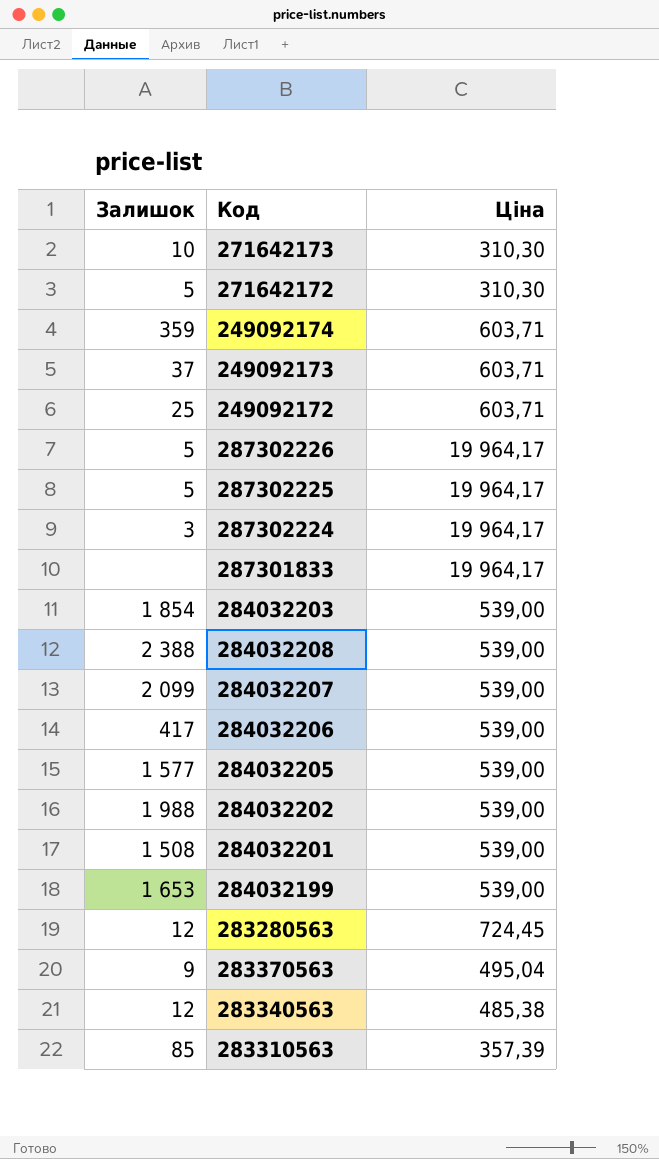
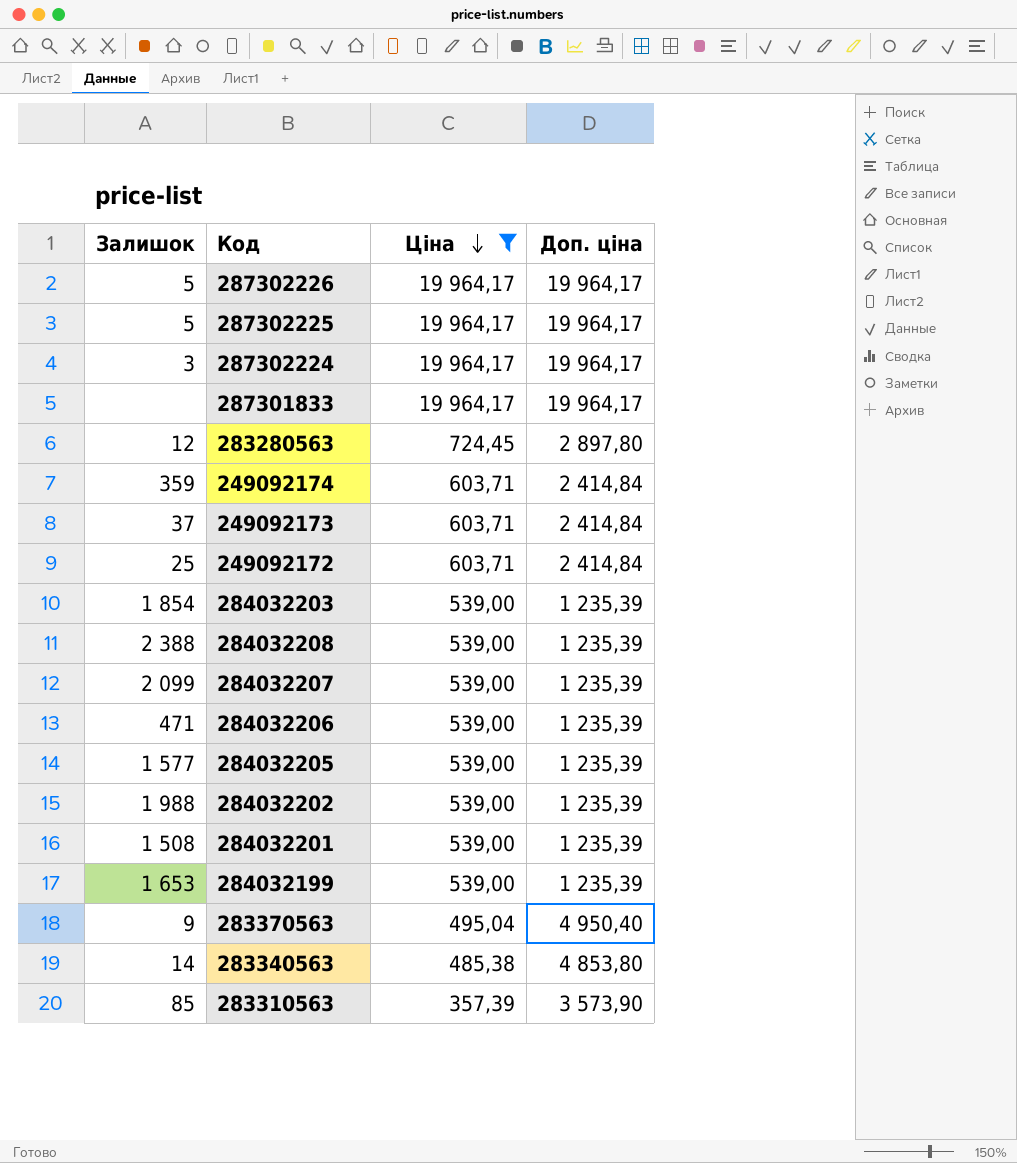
filter: none -> Ціна != 310,30
row order: none -> Ціна descending
column Доп. ціна | position: none -> 4
284032206 | Залишок: 417 -> 471
283340563 | Залишок: 12 -> 14

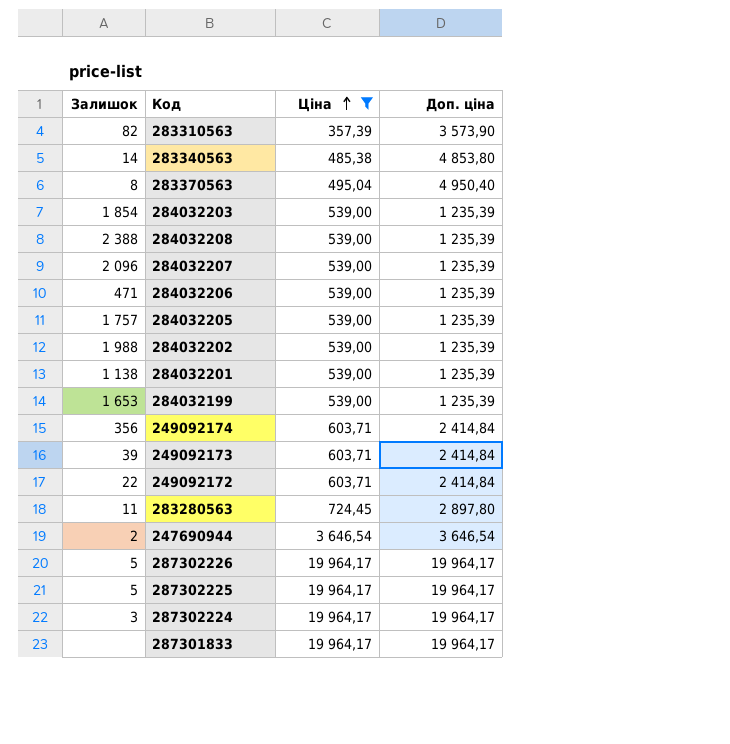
row order: Ціна descending -> Ціна ascending
283310563 | Залишок: 85 -> 82
283370563 | Залишок: 9 -> 8
284032207 | Залишок: 2 099 -> 2 096
284032205 | Залишок: 1 577 -> 1 757
284032201 | Залишок: 1 508 -> 1 138
249092174 | Залишок: 359 -> 356
249092173 | Залишок: 37 -> 39
249092172 | Залишок: 25 -> 22
283280563 | Залишок: 12 -> 11
row 247690944: none -> 2 | 3 646,54 | 3 646,54

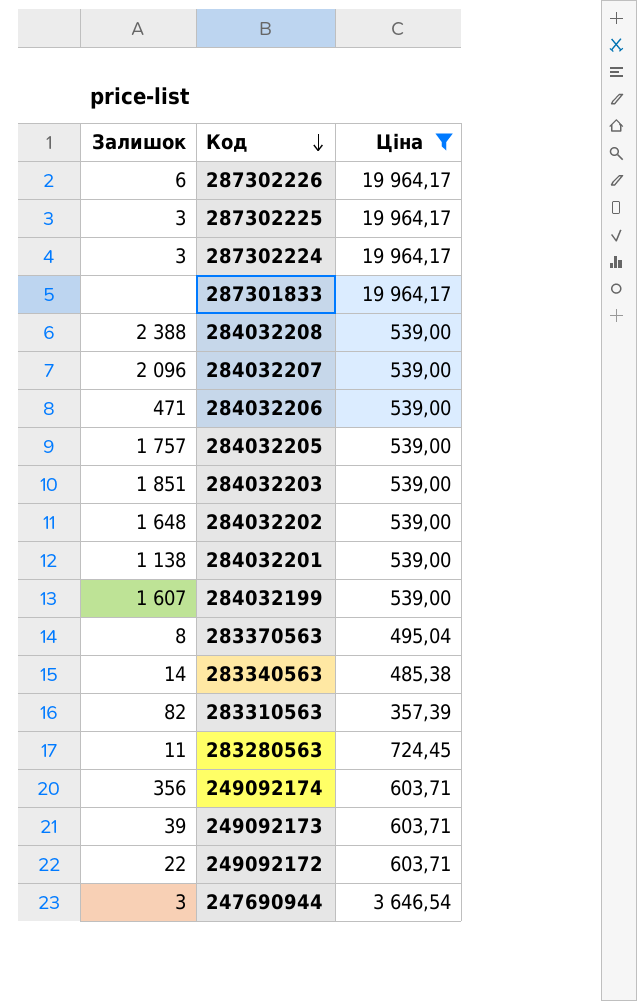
row order: Ціна ascending -> Код descending
column Доп. ціна | position: 4 -> none
287302226 | Залишок: 5 -> 6
287302225 | Залишок: 5 -> 3
284032203 | Залишок: 1 854 -> 1 851
284032202 | Залишок: 1 988 -> 1 648
284032199 | Залишок: 1 653 -> 1 607
247690944 | Залишок: 2 -> 3

